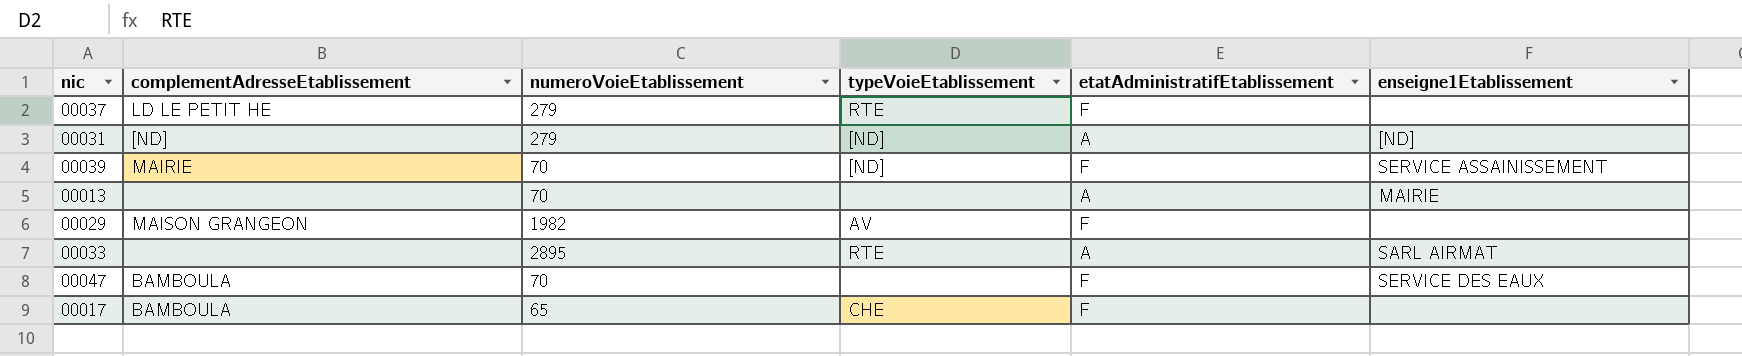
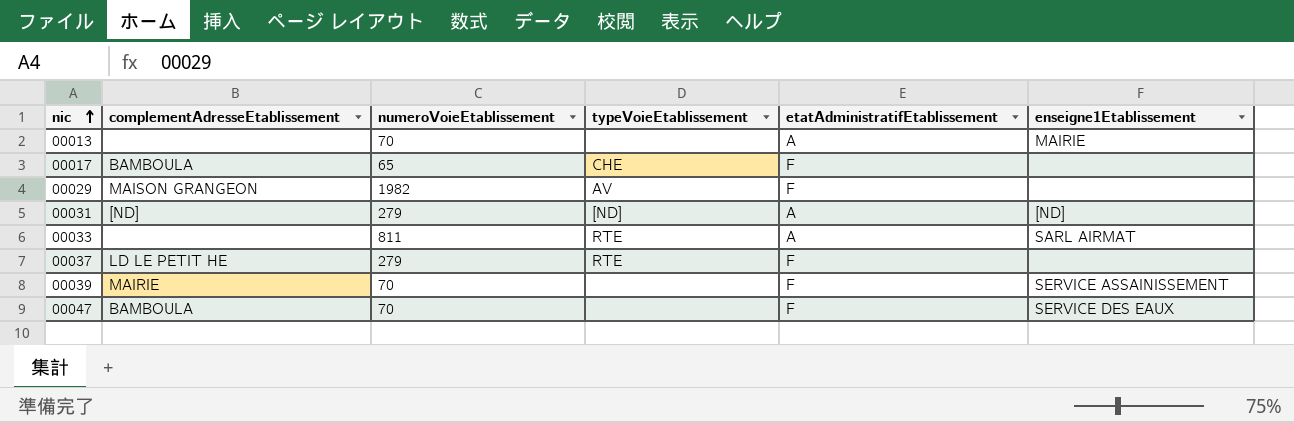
row order: none -> nic ascending
00033 | numeroVoieEtablissement: 2895 -> 811
00039 | typeVoieEtablissement: [ND] -> none

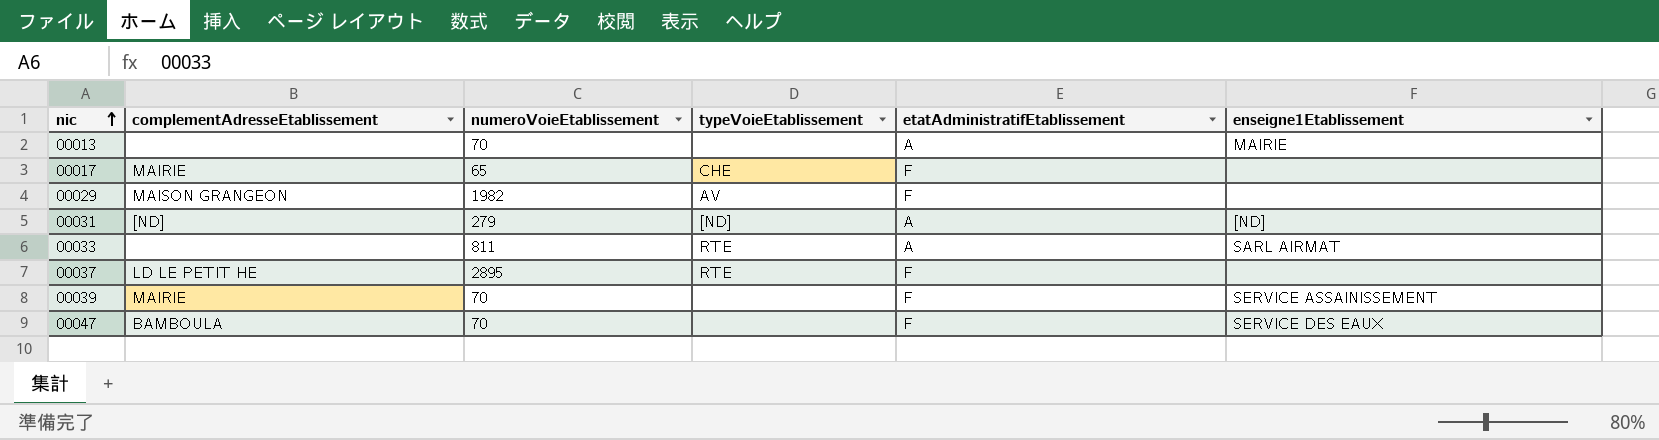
00017 | complementAdresseEtablissement: BAMBOULA -> MAIRIE
00037 | numeroVoieEtablissement: 279 -> 2895

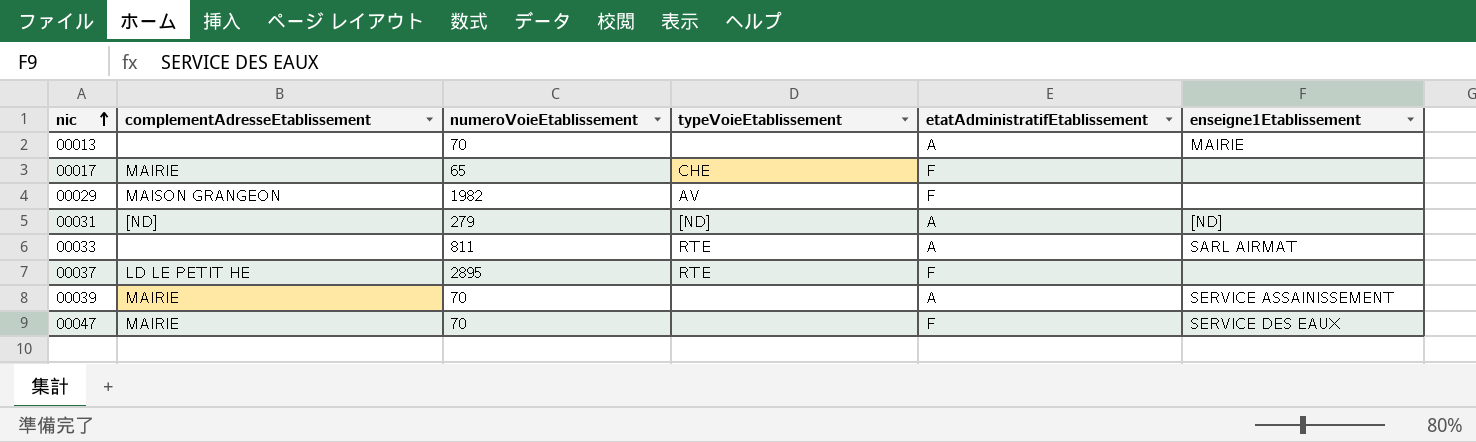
00039 | etatAdministratifEtablissement: F -> A
00047 | complementAdresseEtablissement: BAMBOULA -> MAIRIE

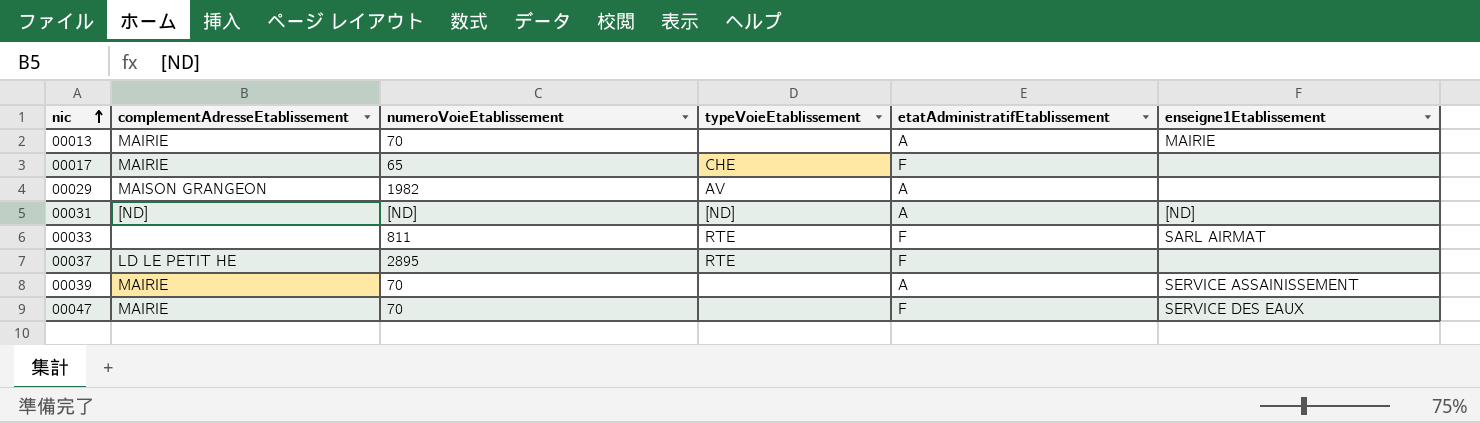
00013 | complementAdresseEtablissement: none -> MAIRIE
00029 | etatAdministratifEtablissement: F -> A
00031 | numeroVoieEtablissement: 279 -> [ND]
00033 | etatAdministratifEtablissement: A -> F

